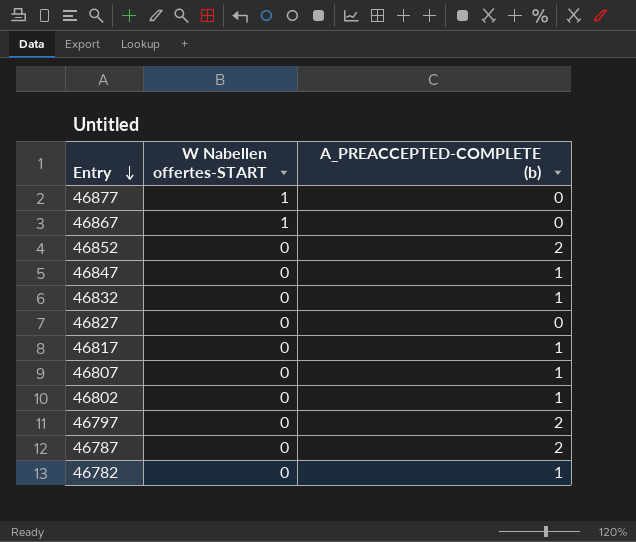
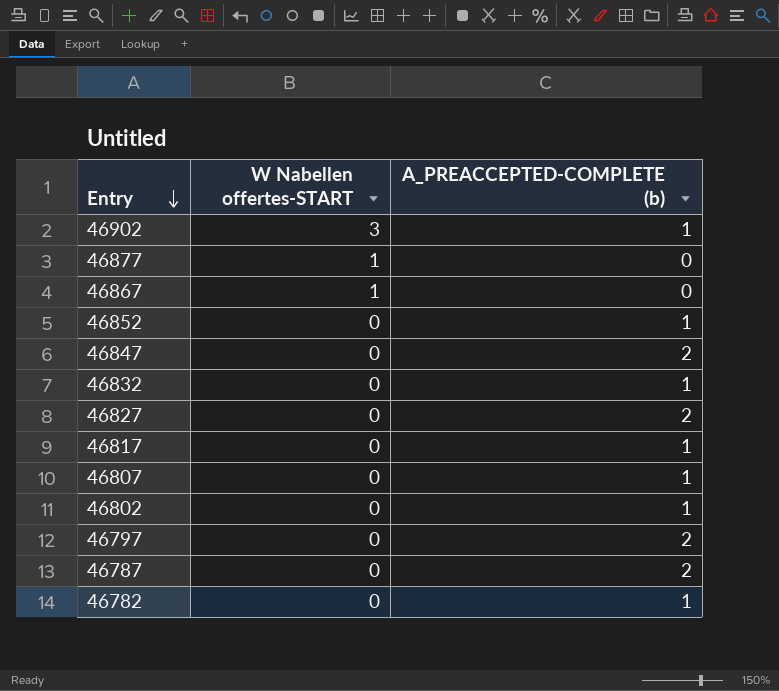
row 46902: none -> 3 | 1
46852 | A_PREACCEPTED-COMPLETE (b): 2 -> 1
46847 | A_PREACCEPTED-COMPLETE (b): 1 -> 2
46827 | A_PREACCEPTED-COMPLETE (b): 0 -> 2

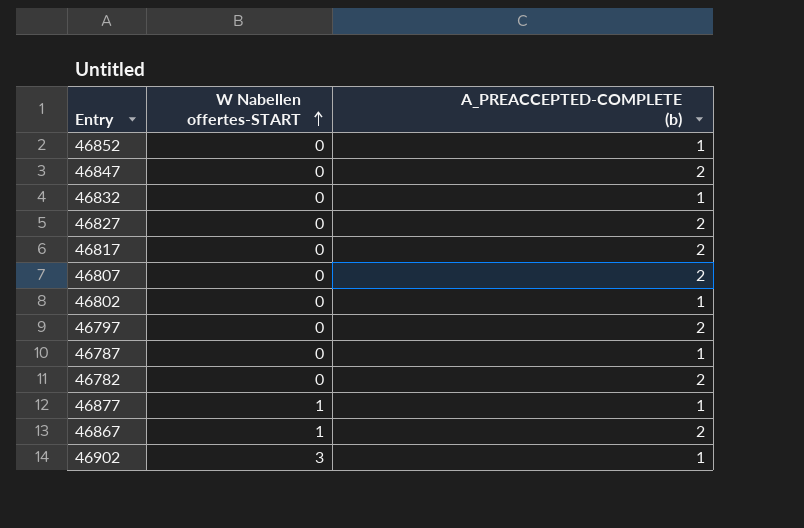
row order: Entry descending -> W Nabellen offertes-START ascending
46817 | A_PREACCEPTED-COMPLETE (b): 1 -> 2
46807 | A_PREACCEPTED-COMPLETE (b): 1 -> 2
46787 | A_PREACCEPTED-COMPLETE (b): 2 -> 1
46782 | A_PREACCEPTED-COMPLETE (b): 1 -> 2
46877 | A_PREACCEPTED-COMPLETE (b): 0 -> 1
46867 | A_PREACCEPTED-COMPLETE (b): 0 -> 2

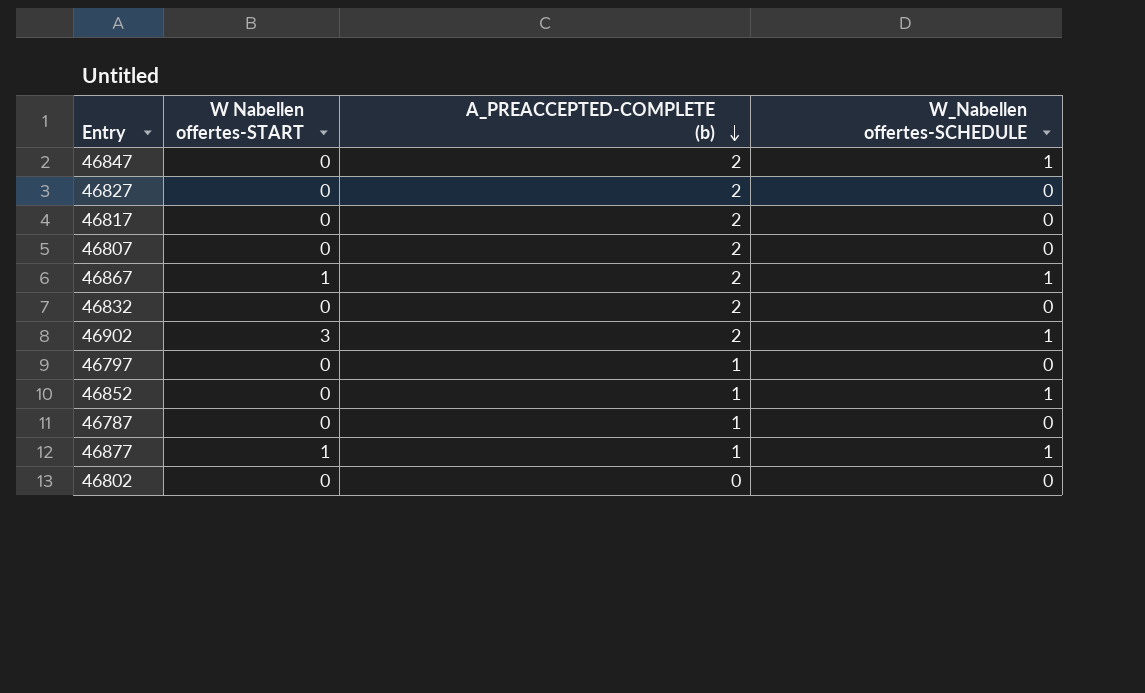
row order: W Nabellen offertes-START ascending -> A_PREACCEPTED-COMPLETE (b) descending
column W_Nabellen offertes-SCHEDULE | position: none -> 4
row 46782: 0 | 2 -> none
46832 | A_PREACCEPTED-COMPLETE (b): 1 -> 2
46902 | A_PREACCEPTED-COMPLETE (b): 1 -> 2
46797 | A_PREACCEPTED-COMPLETE (b): 2 -> 1
46802 | A_PREACCEPTED-COMPLETE (b): 1 -> 0

